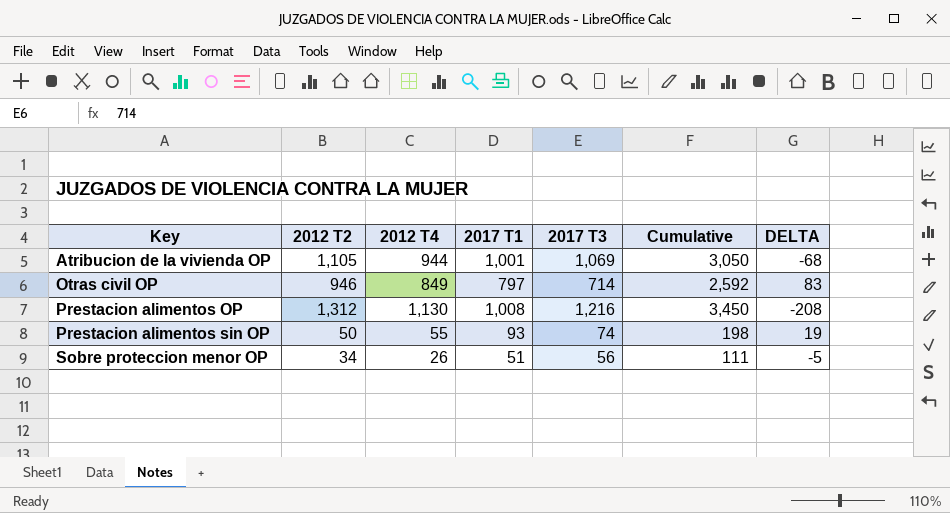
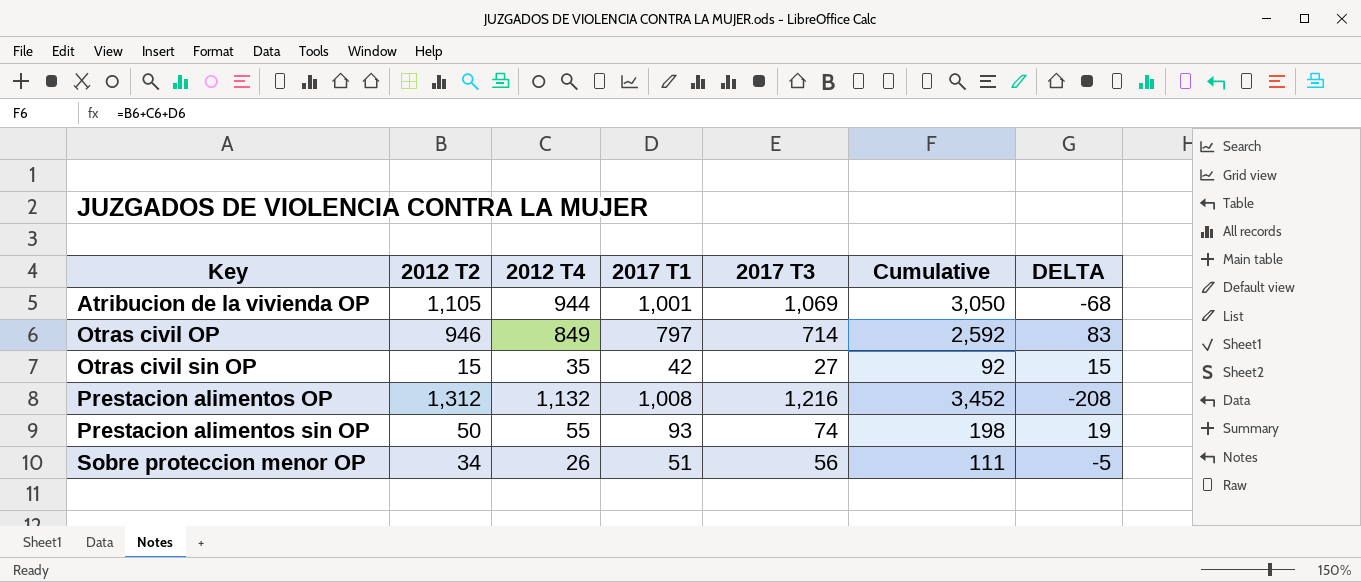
row Otras civil sin OP: none -> 15 | 35 | 42 | 27 | 92 | 15
Prestacion alimentos OP | 2012 T4: 1,130 -> 1,132
Prestacion alimentos OP | Cumulative: 3,450 -> 3,452

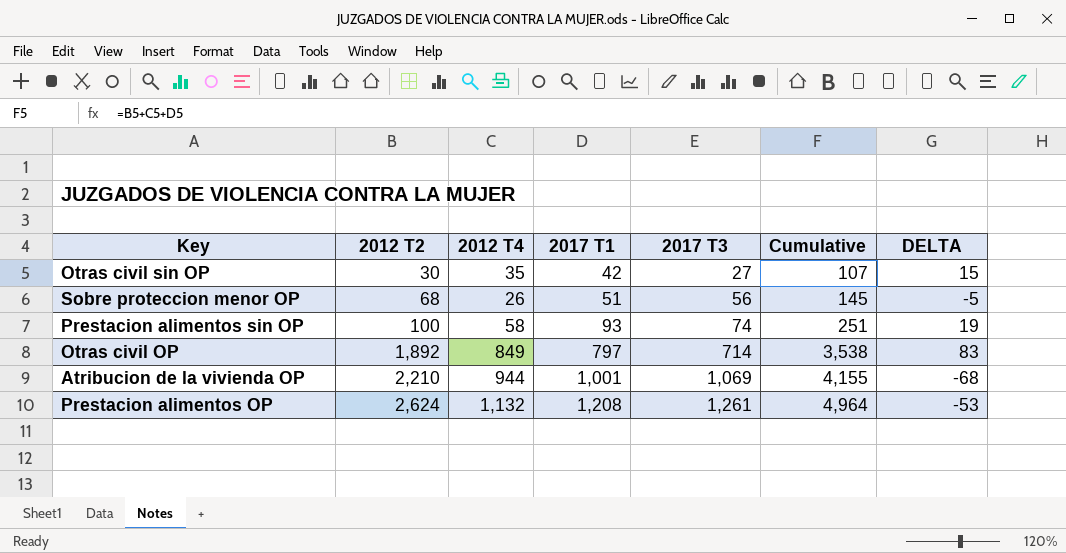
row order: Key ascending -> 2012 T2 ascending
Otras civil sin OP | 2012 T2: 15 -> 30
Otras civil sin OP | Cumulative: 92 -> 107
Sobre proteccion menor OP | 2012 T2: 34 -> 68
Sobre proteccion menor OP | Cumulative: 111 -> 145
Prestacion alimentos sin OP | 2012 T2: 50 -> 100
Prestacion alimentos sin OP | 2012 T4: 55 -> 58
Prestacion alimentos sin OP | Cumulative: 198 -> 251
Otras civil OP | 2012 T2: 946 -> 1,892
Otras civil OP | Cumulative: 2,592 -> 3,538
Atribucion de la vivienda OP | 2012 T2: 1,105 -> 2,210
Atribucion de la vivienda OP | Cumulative: 3,050 -> 4,155
Prestacion alimentos OP | 2012 T2: 1,312 -> 2,624
Prestacion alimentos OP | 2017 T1: 1,008 -> 1,208
Prestacion alimentos OP | 2017 T3: 1,216 -> 1,261
Prestacion alimentos OP | Cumulative: 3,452 -> 4,964
Prestacion alimentos OP | DELTA: -208 -> -53

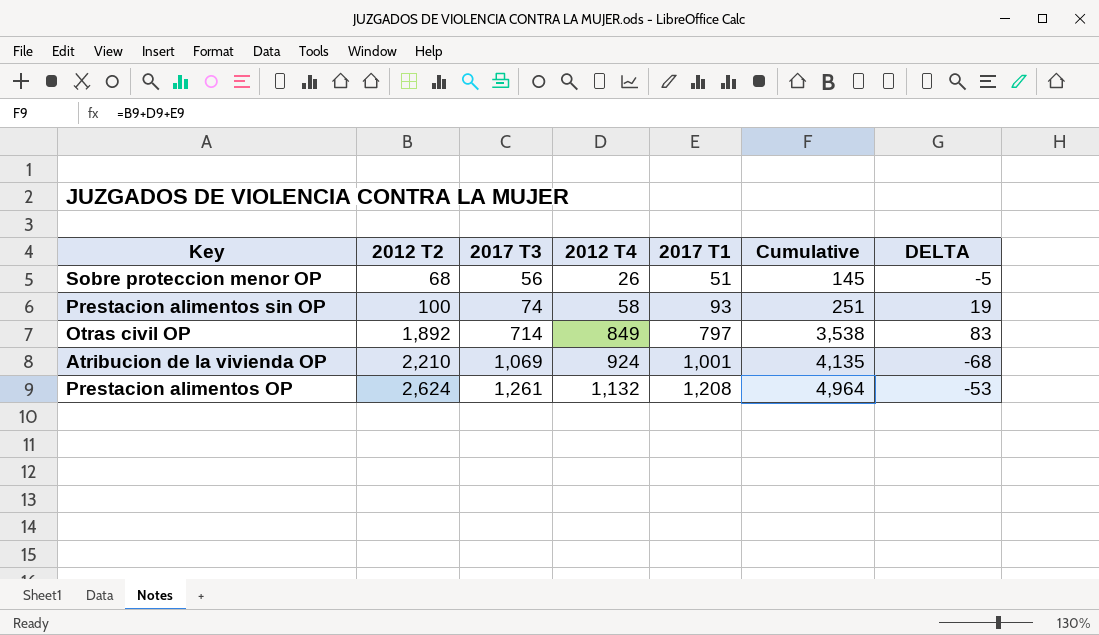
column 2017 T3 | position: 5 -> 3
row Otras civil sin OP: 30 | 35 | 42 | 27 | 107 | 15 -> none
Atribucion de la vivienda OP | 2012 T4: 944 -> 924
Atribucion de la vivienda OP | Cumulative: 4,155 -> 4,135

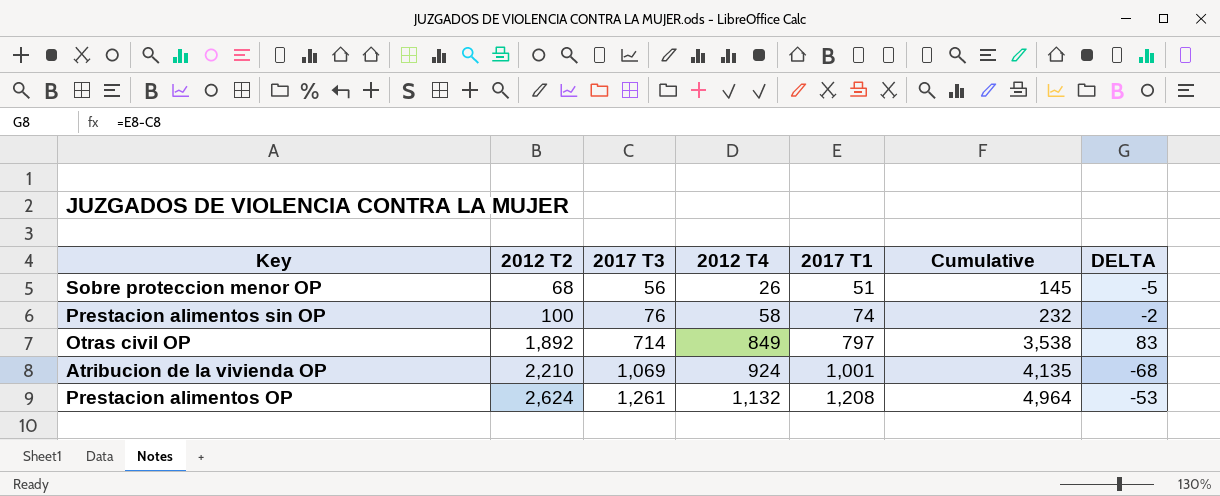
Prestacion alimentos sin OP | 2017 T3: 74 -> 76
Prestacion alimentos sin OP | 2017 T1: 93 -> 74
Prestacion alimentos sin OP | Cumulative: 251 -> 232
Prestacion alimentos sin OP | DELTA: 19 -> -2

